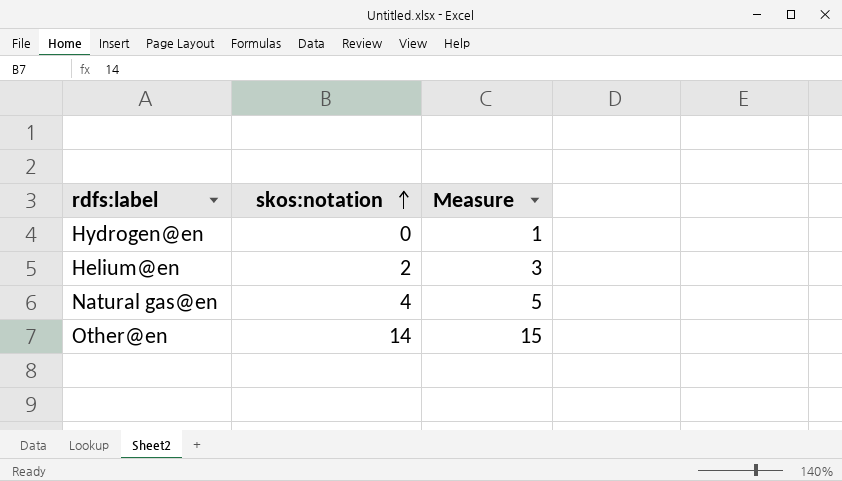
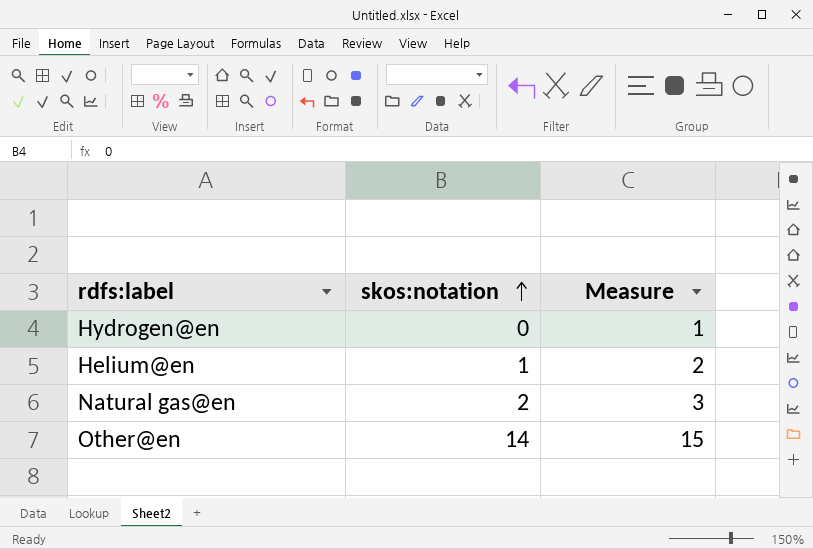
Helium@en | skos:notation: 2 -> 1
Helium@en | Measure: 3 -> 2
Natural gas@en | skos:notation: 4 -> 2
Natural gas@en | Measure: 5 -> 3

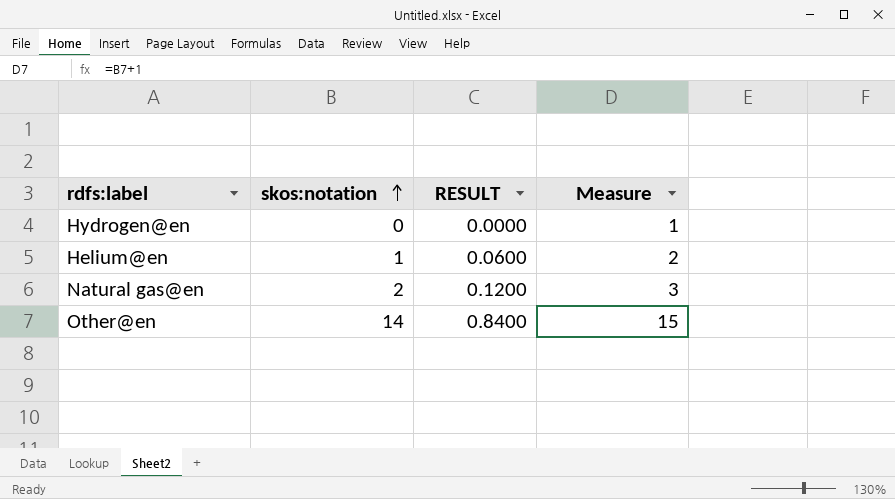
column RESULT | formula: none -> [skos:notation] * 0.06

